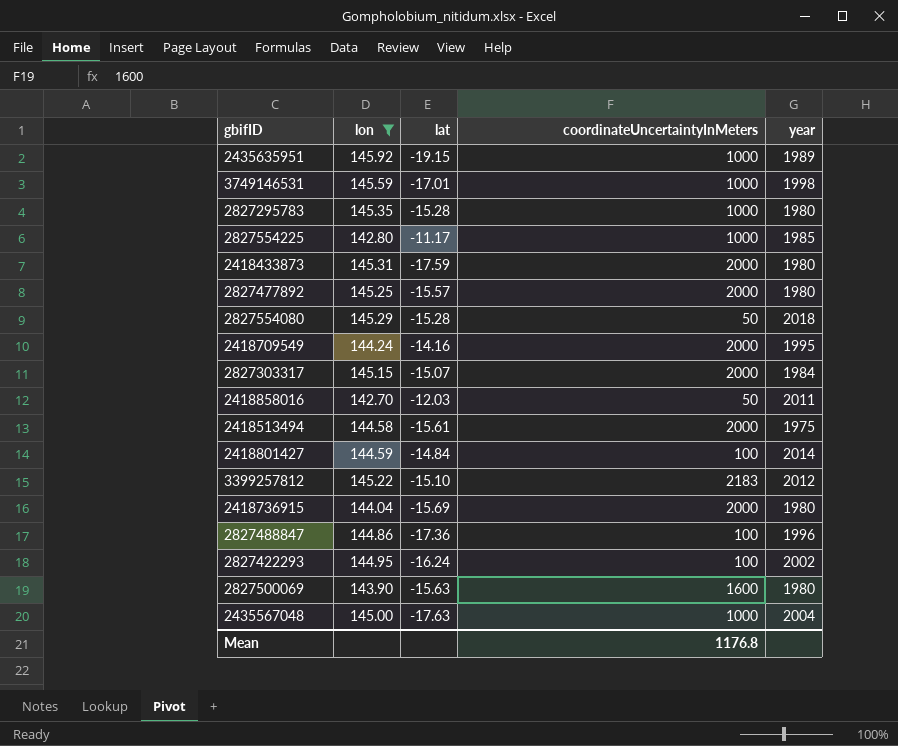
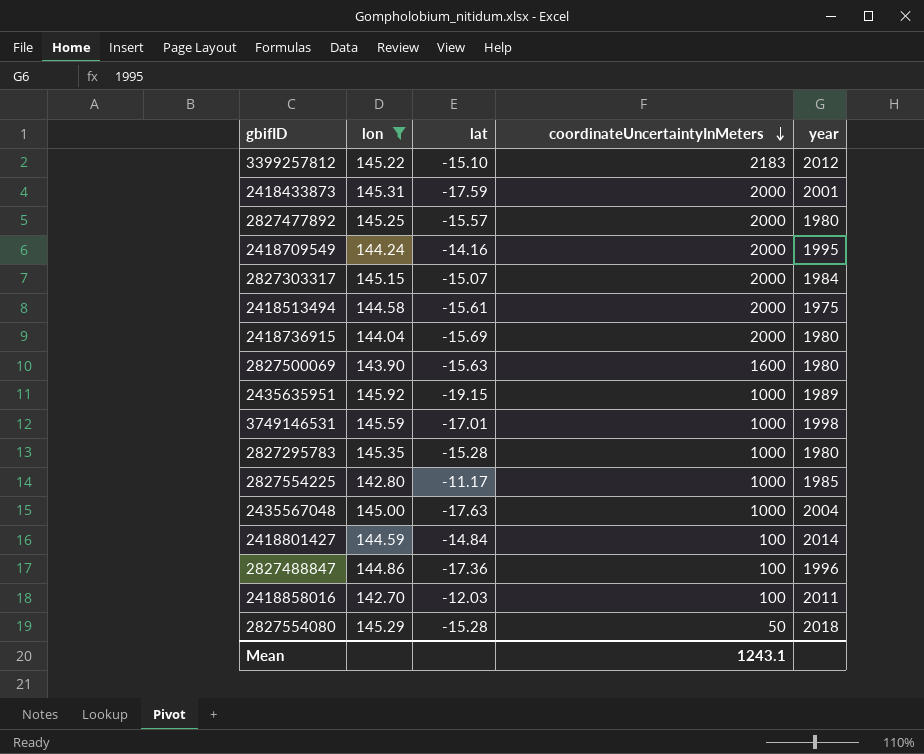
row order: none -> coordinateUncertaintyInMeters descending
row 2827422293: 144.95 | -16.24 | 100 | 2002 -> none
2418433873 | year: 1980 -> 2001
2418858016 | coordinateUncertaintyInMeters: 50 -> 100
Mean | coordinateUncertaintyInMeters: 1176.8 -> 1243.1

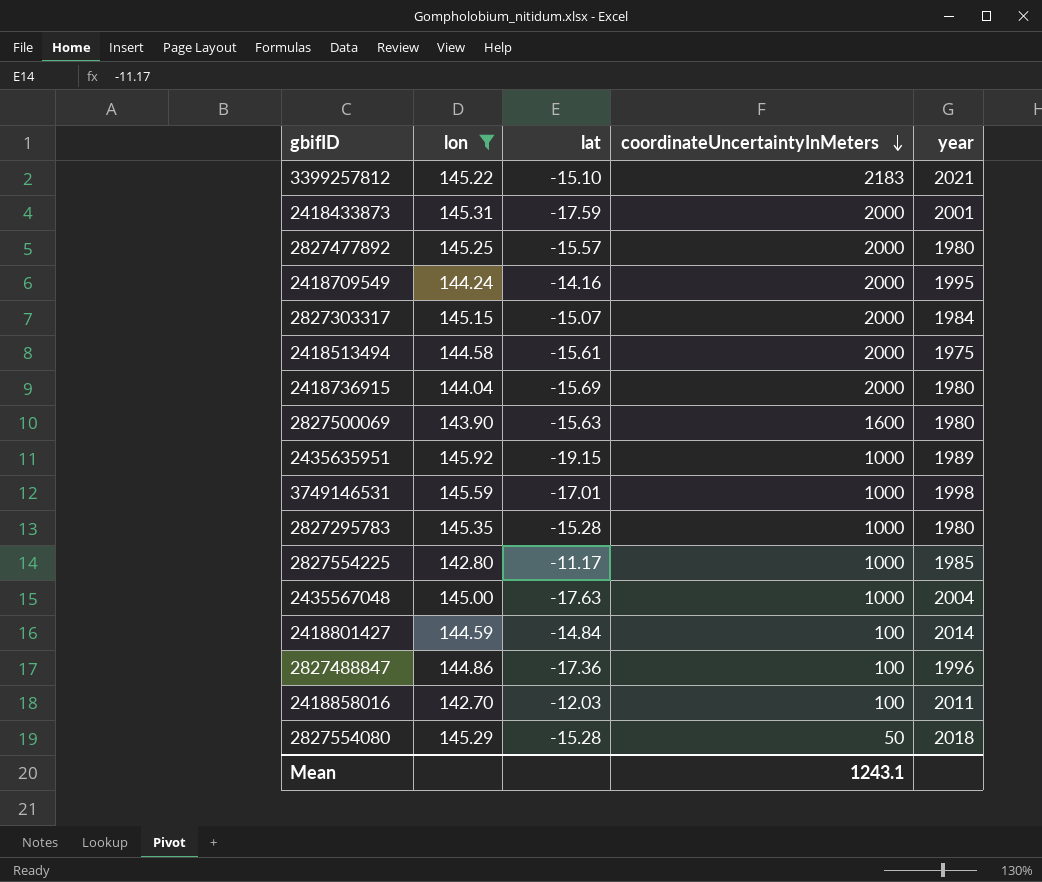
3399257812 | year: 2012 -> 2021

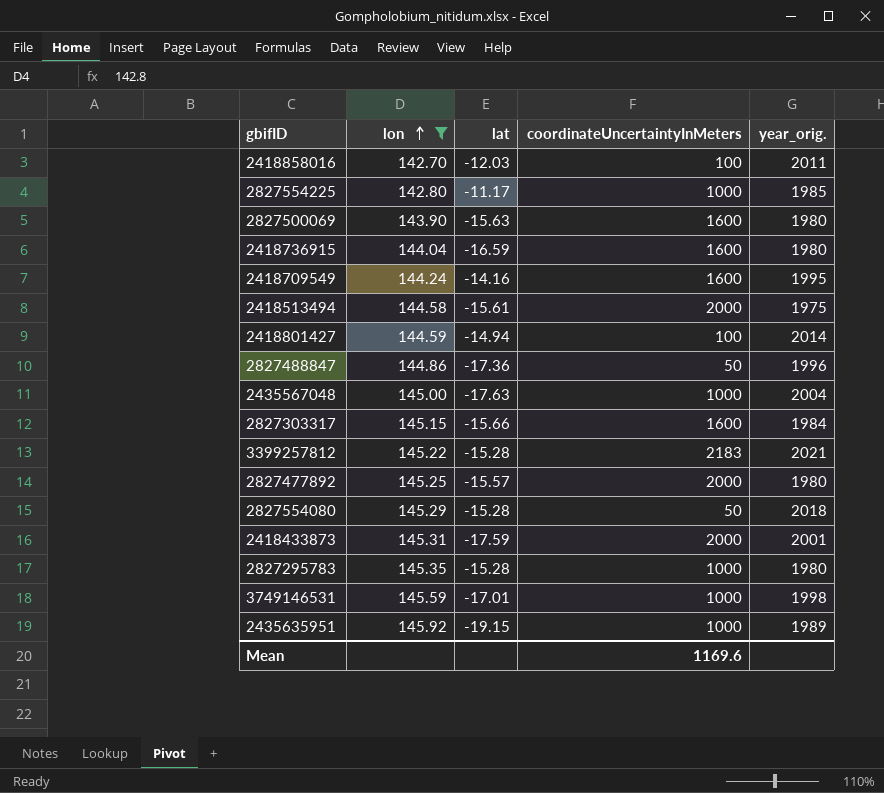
row order: coordinateUncertaintyInMeters descending -> lon ascending
column name: year -> year_orig.
2418736915 | lat: -15.69 -> -16.59
2418736915 | coordinateUncertaintyInMeters: 2000 -> 1600
2418709549 | coordinateUncertaintyInMeters: 2000 -> 1600
2418801427 | lat: -14.84 -> -14.94
2827488847 | coordinateUncertaintyInMeters: 100 -> 50
2827303317 | lat: -15.07 -> -15.66
2827303317 | coordinateUncertaintyInMeters: 2000 -> 1600
3399257812 | lat: -15.10 -> -15.28
Mean | coordinateUncertaintyInMeters: 1243.1 -> 1169.6

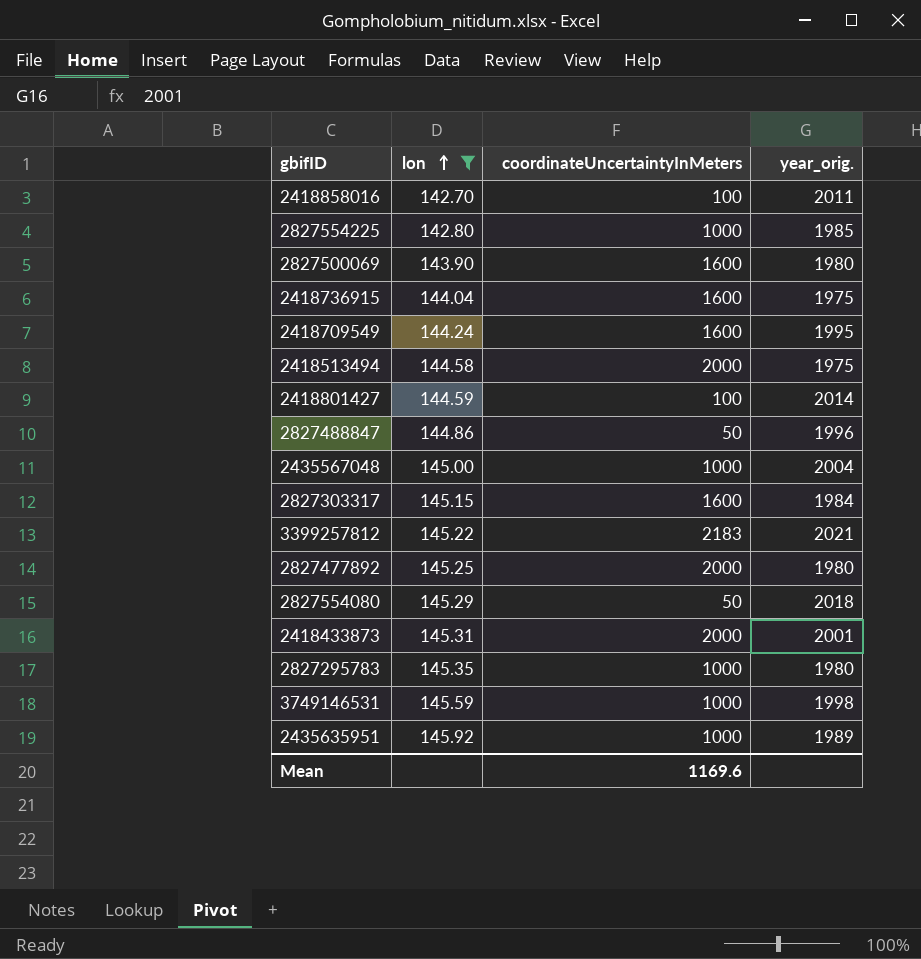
column lat | position: 3 -> none
2418736915 | year_orig.: 1980 -> 1975

